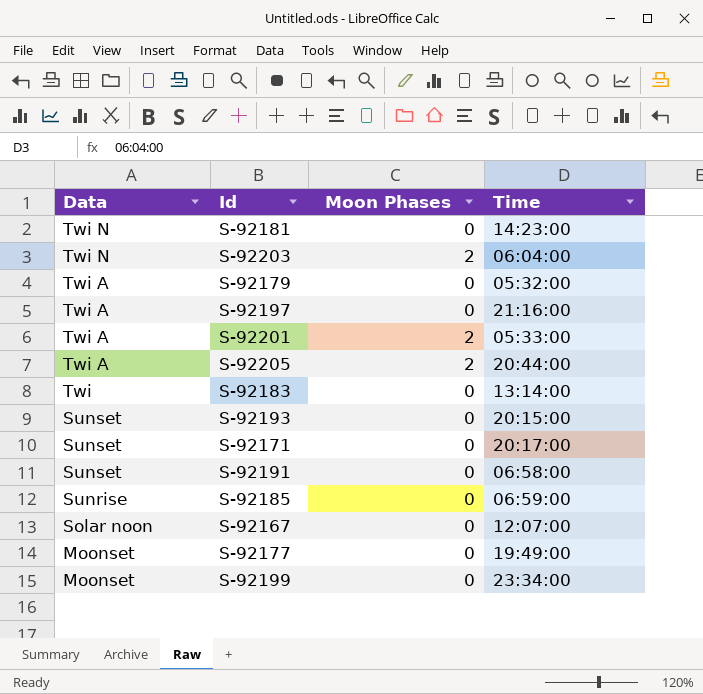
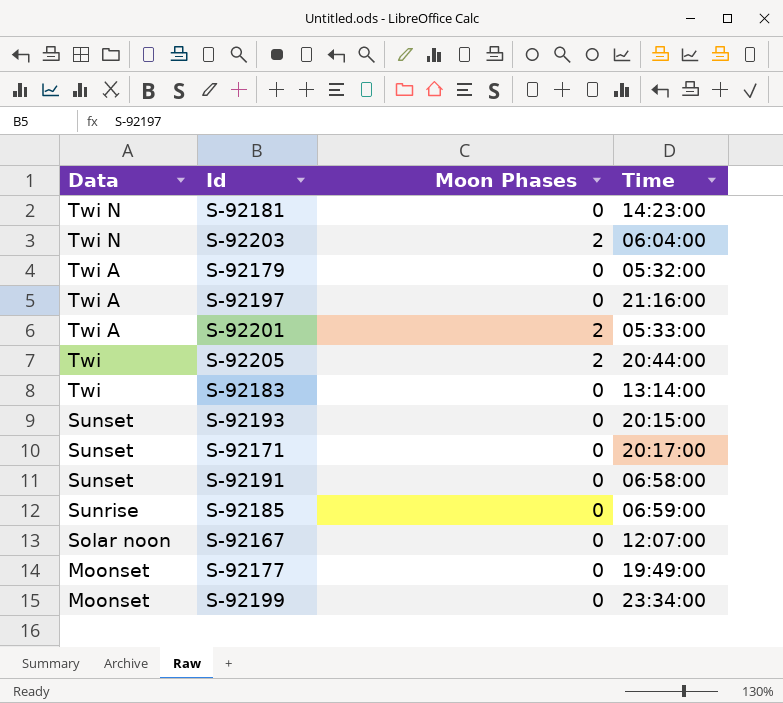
S-92205 | Data: Twi A -> Twi

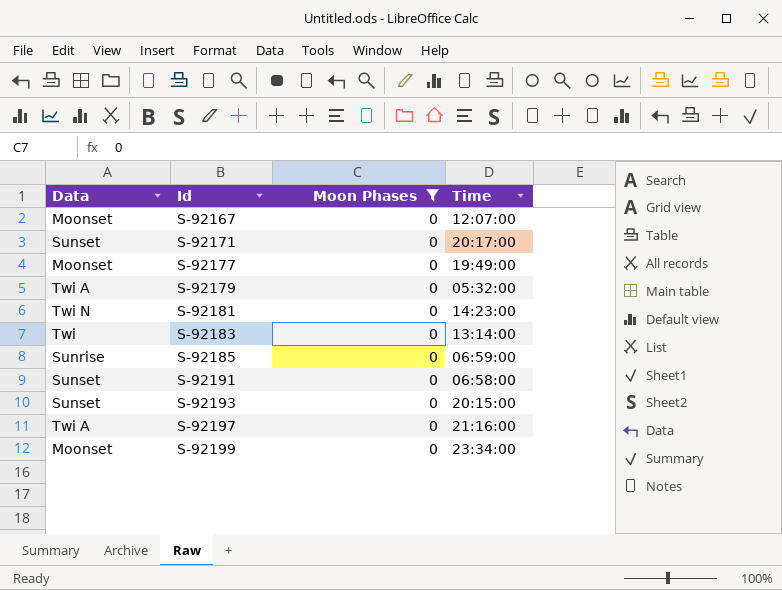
filter: none -> Moon Phases = 0
row order: Data descending -> Id ascending
S-92167 | Data: Solar noon -> Moonset

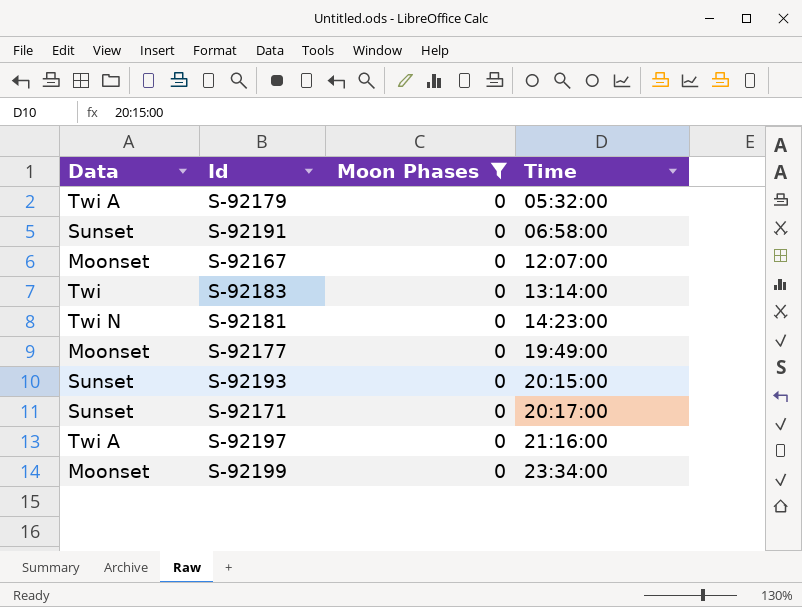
row order: Id ascending -> Time ascending
row S-92185: Sunrise | 0 | 06:59:00 -> none

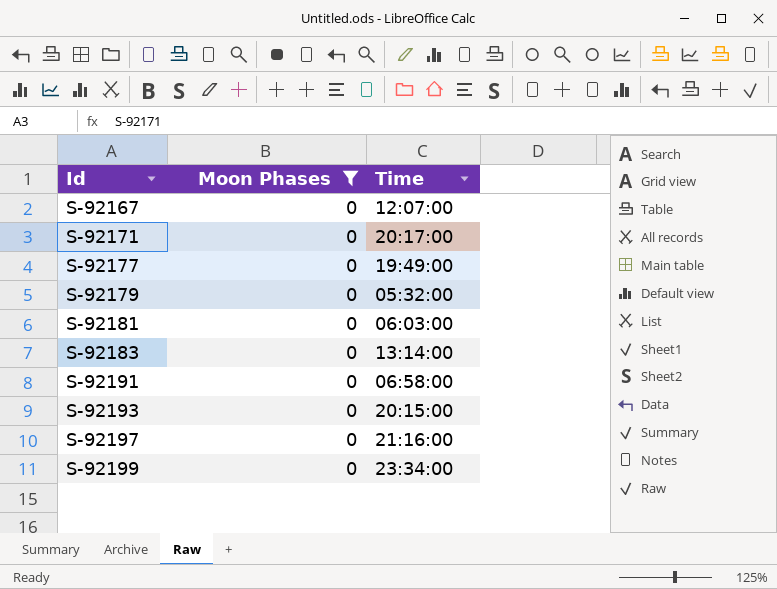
row order: Time ascending -> Id ascending
column Data | position: 1 -> none
S-92181 | Time: 14:23:00 -> 06:03:00

